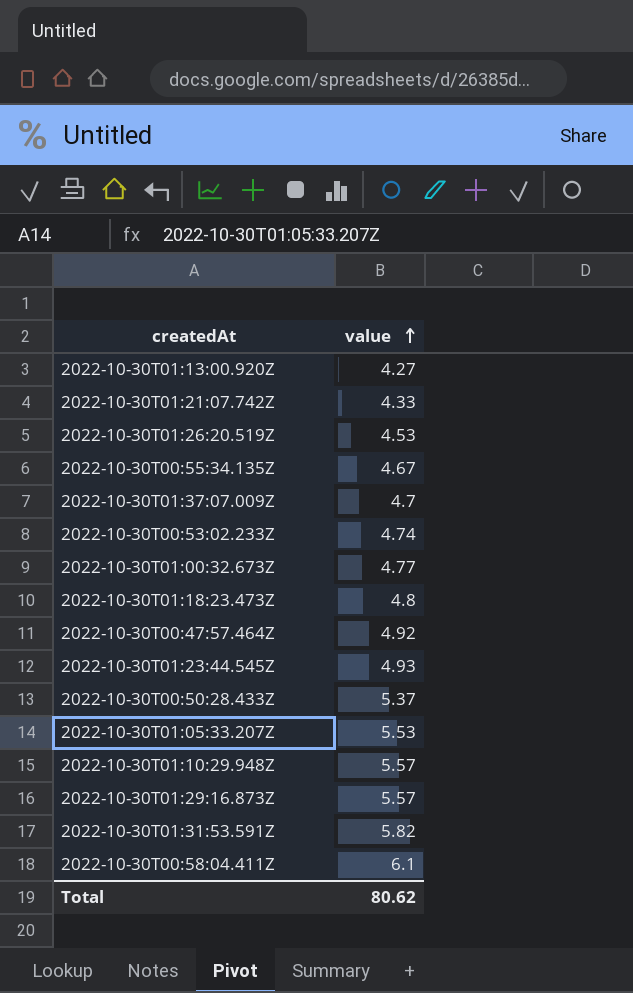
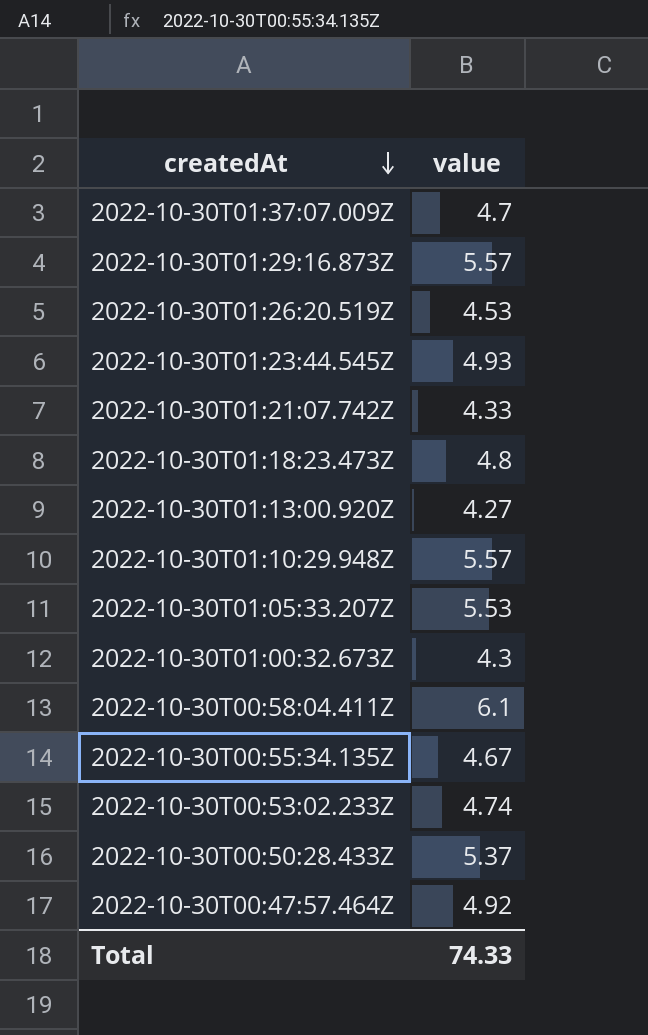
row order: value ascending -> createdAt descending
row 2022-10-30T01:31:53.591Z: 5.82 -> none
2022-10-30T01:00:32.673Z | value: 4.77 -> 4.3
Total | value: 80.62 -> 74.33

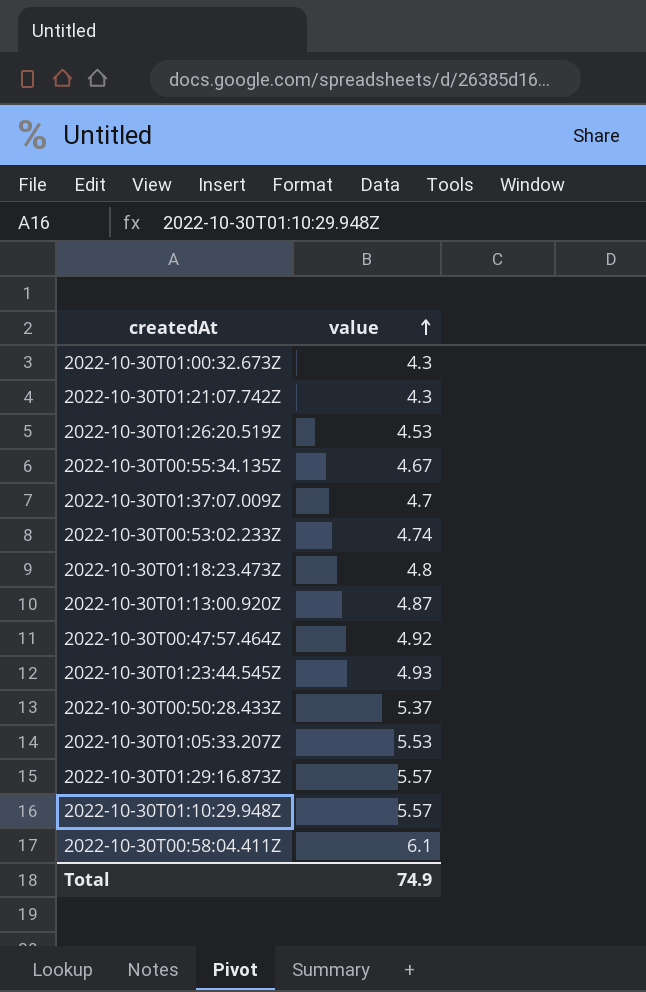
row order: createdAt descending -> value ascending
2022-10-30T01:21:07.742Z | value: 4.33 -> 4.3
2022-10-30T01:13:00.920Z | value: 4.27 -> 4.87
Total | value: 74.33 -> 74.9

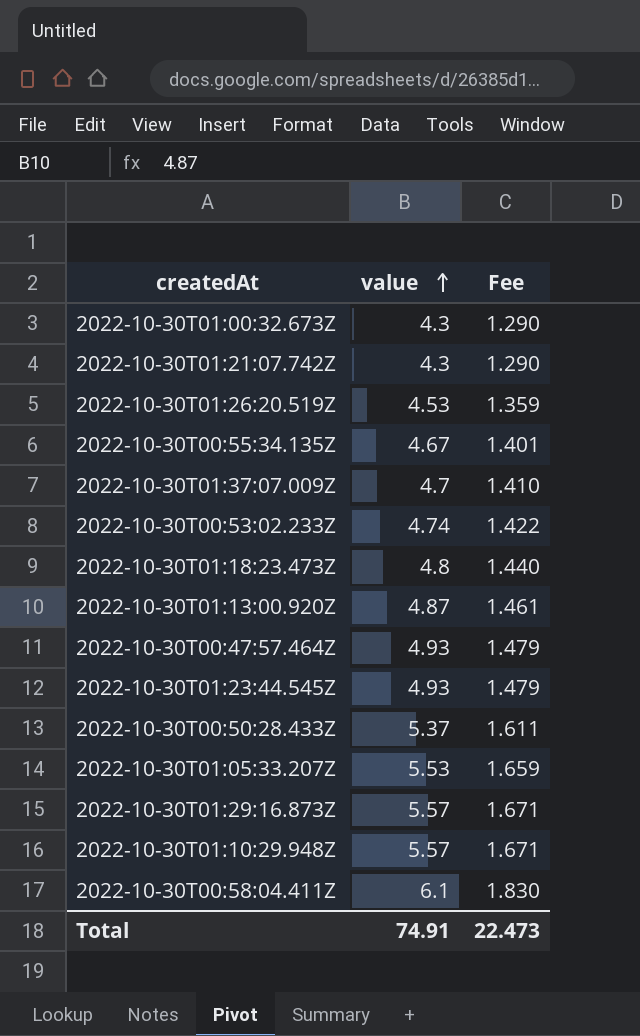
column Fee | formula: none -> [value] * 0.3
2022-10-30T00:47:57.464Z | value: 4.92 -> 4.93
Total | value: 74.9 -> 74.91

